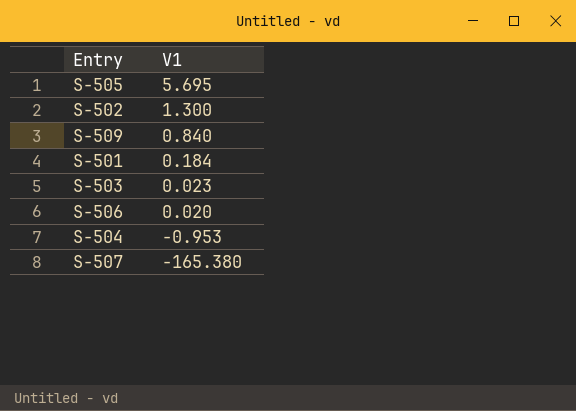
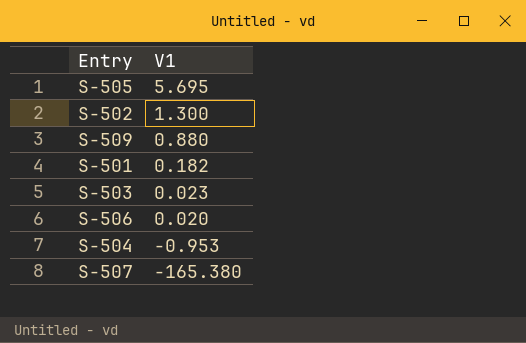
S-509 | V1: 0.840 -> 0.880
S-501 | V1: 0.184 -> 0.182

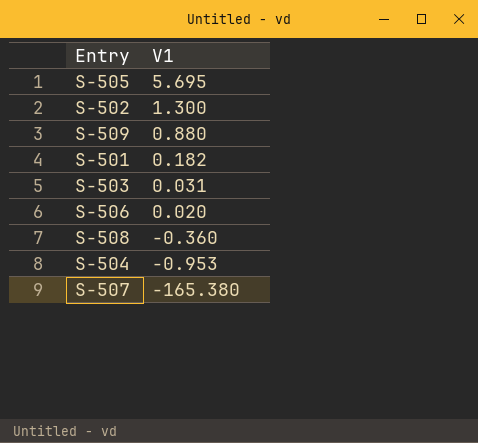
S-503 | V1: 0.023 -> 0.031
row S-508: none -> -0.360

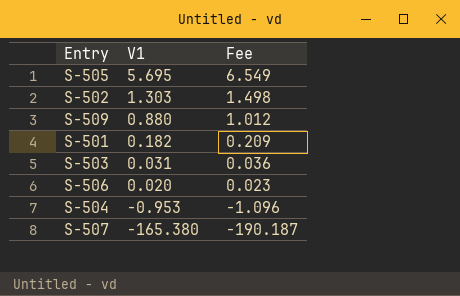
column Fee | formula: none -> [V1] * 1.15
row S-508: -0.360 -> none
S-502 | V1: 1.300 -> 1.303

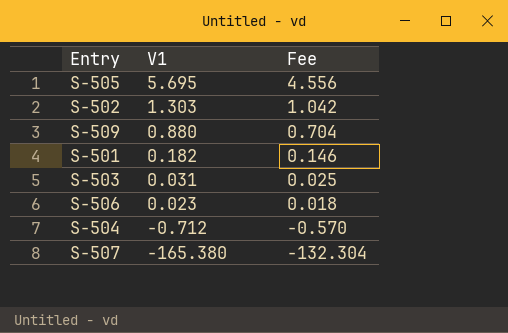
column Fee | formula: [V1] * 1.15 -> [V1] * 0.8
S-506 | V1: 0.020 -> 0.023
S-504 | V1: -0.953 -> -0.712

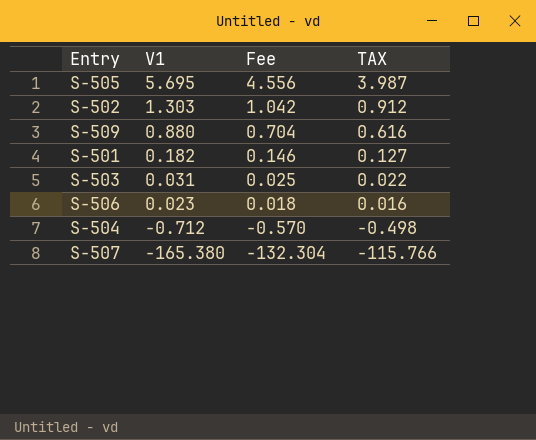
column TAX | formula: none -> [V1] * 0.7

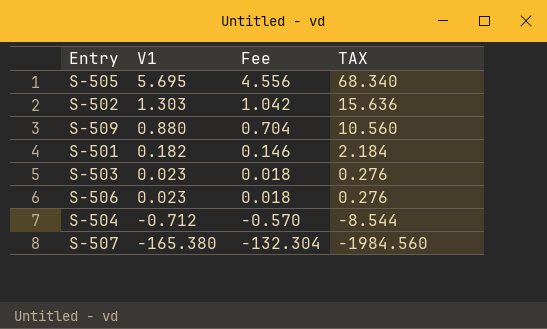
column TAX | formula: [V1] * 0.7 -> [V1] * 12
S-503 | V1: 0.031 -> 0.023
S-503 | Fee: 0.025 -> 0.018

